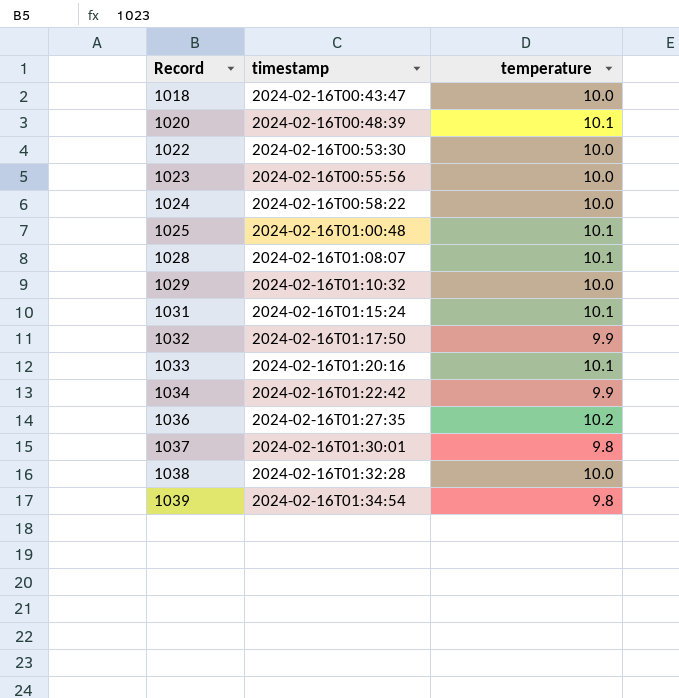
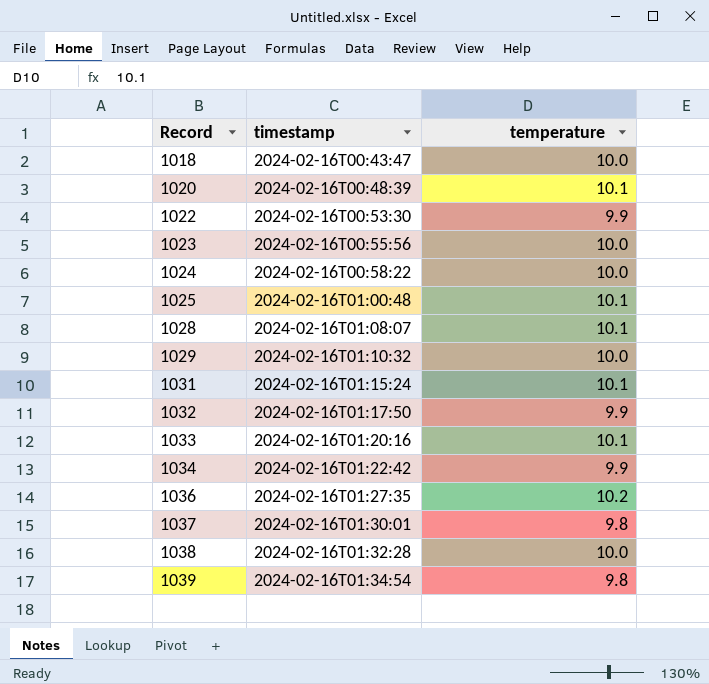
1022 | temperature: 10.0 -> 9.9

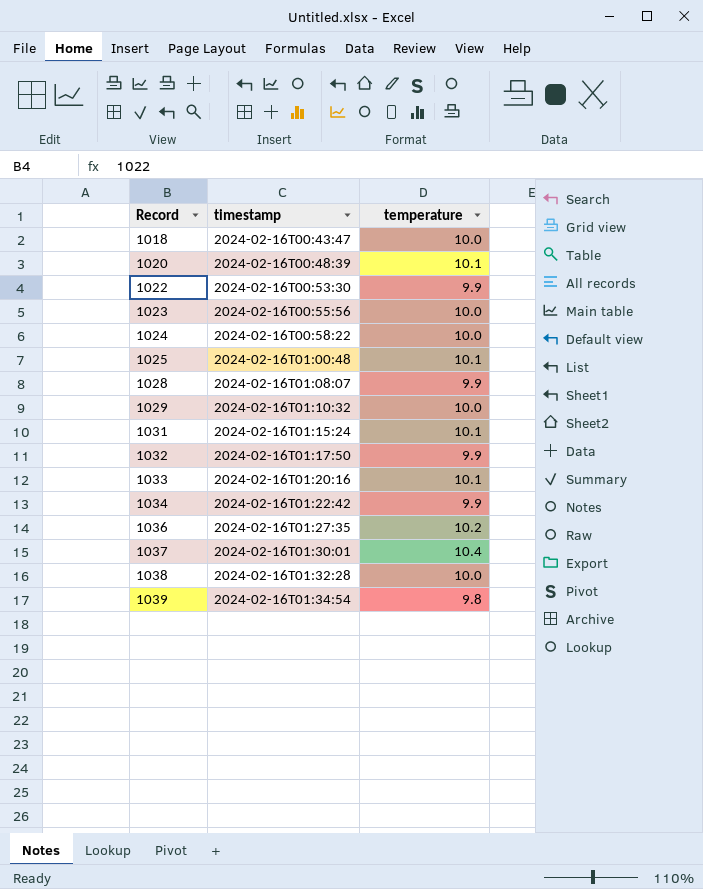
1028 | temperature: 10.1 -> 9.9
1037 | temperature: 9.8 -> 10.4

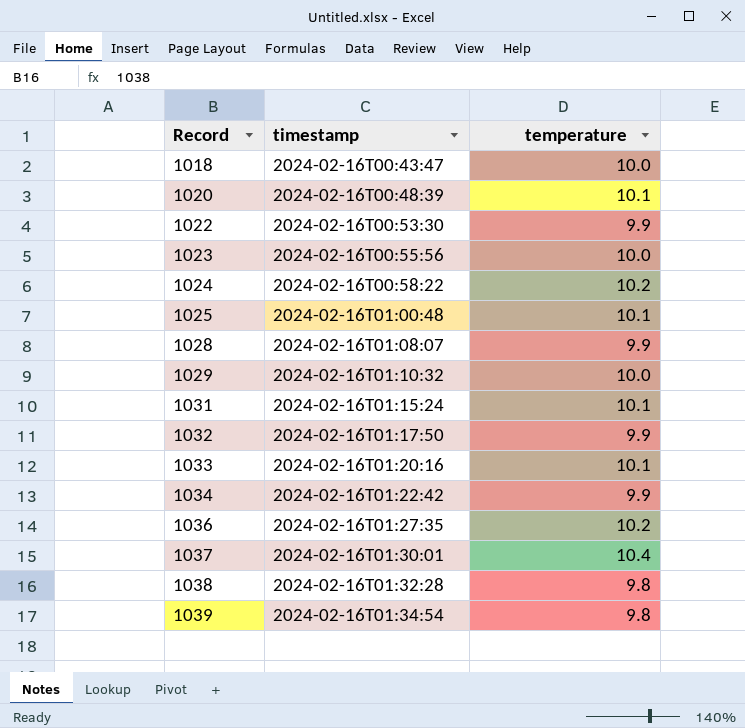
1024 | temperature: 10.0 -> 10.2
1038 | temperature: 10.0 -> 9.8

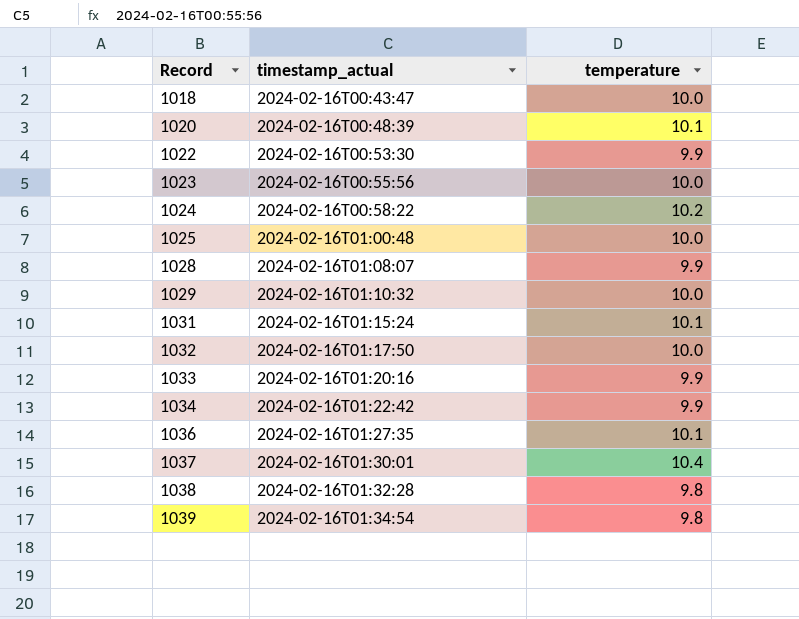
column name: timestamp -> timestamp_actual
1025 | temperature: 10.1 -> 10.0
1032 | temperature: 9.9 -> 10.0
1033 | temperature: 10.1 -> 9.9
1036 | temperature: 10.2 -> 10.1

